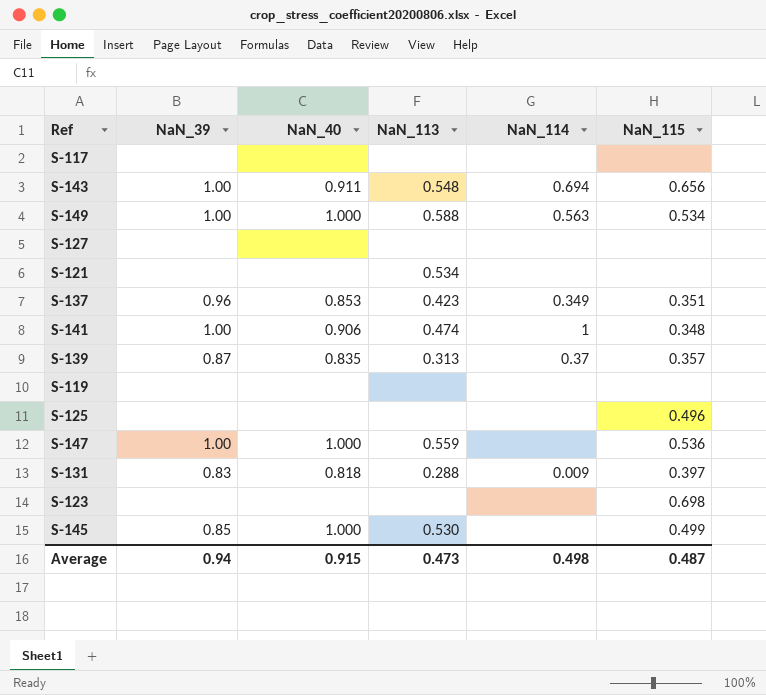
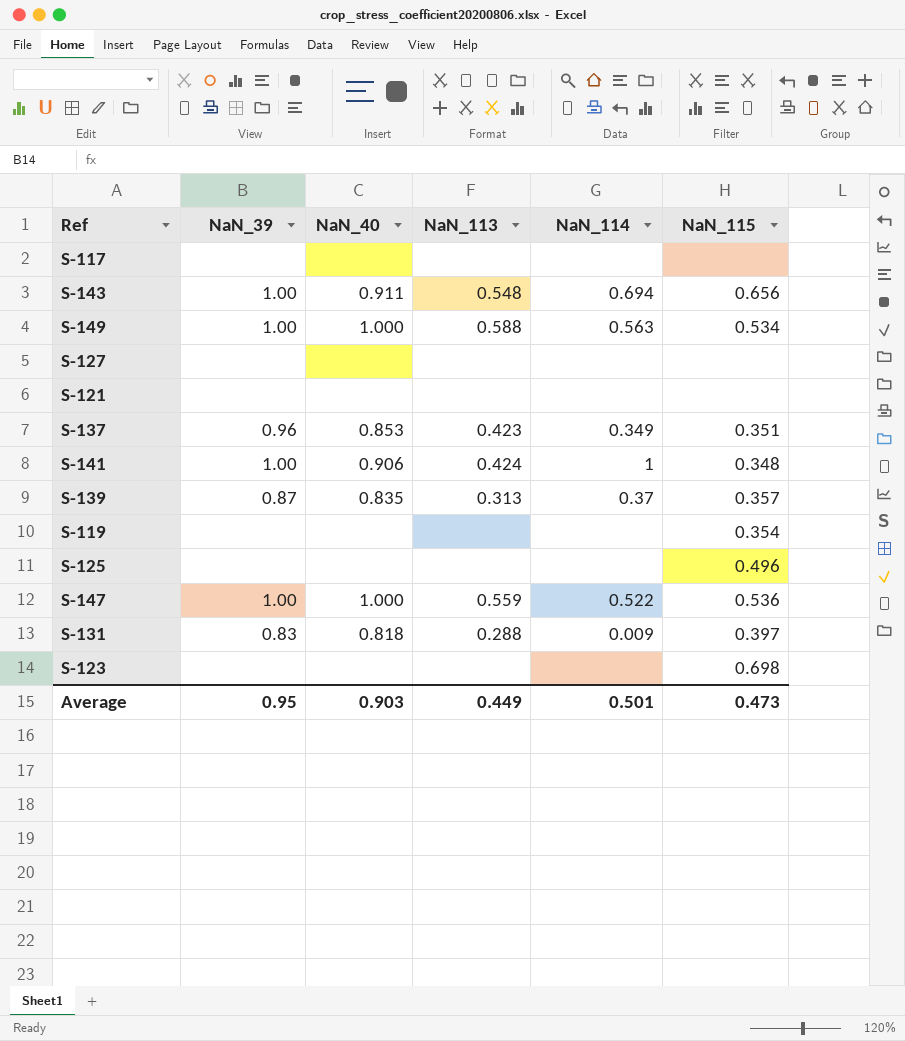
row S-145: 0.85 | 1.000 | 0.530 | none | 0.499 -> none
S-121 | NaN_113: 0.534 -> none
S-141 | NaN_113: 0.474 -> 0.424
S-119 | NaN_115: none -> 0.354
S-147 | NaN_114: none -> 0.522
Average | NaN_39: 0.94 -> 0.95
Average | NaN_40: 0.915 -> 0.903
Average | NaN_113: 0.473 -> 0.449
Average | NaN_114: 0.498 -> 0.501
Average | NaN_115: 0.487 -> 0.473

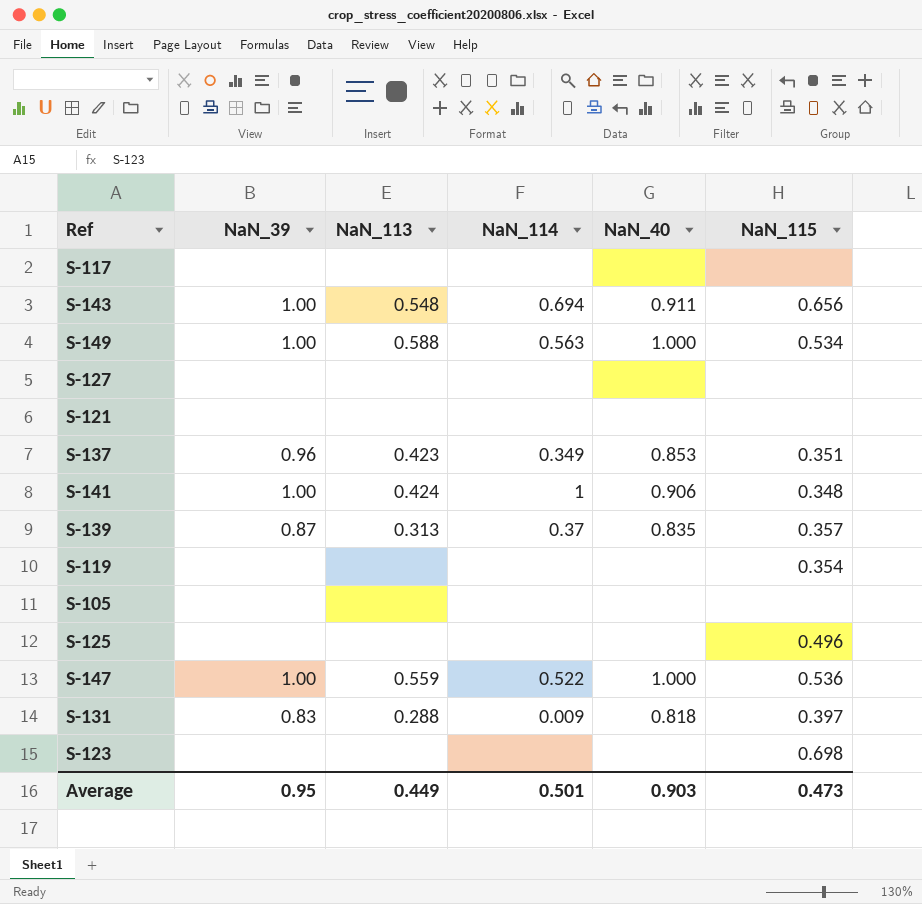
column NaN_40 | position: 3 -> 5
row S-105: none -> none | none | none | none | none

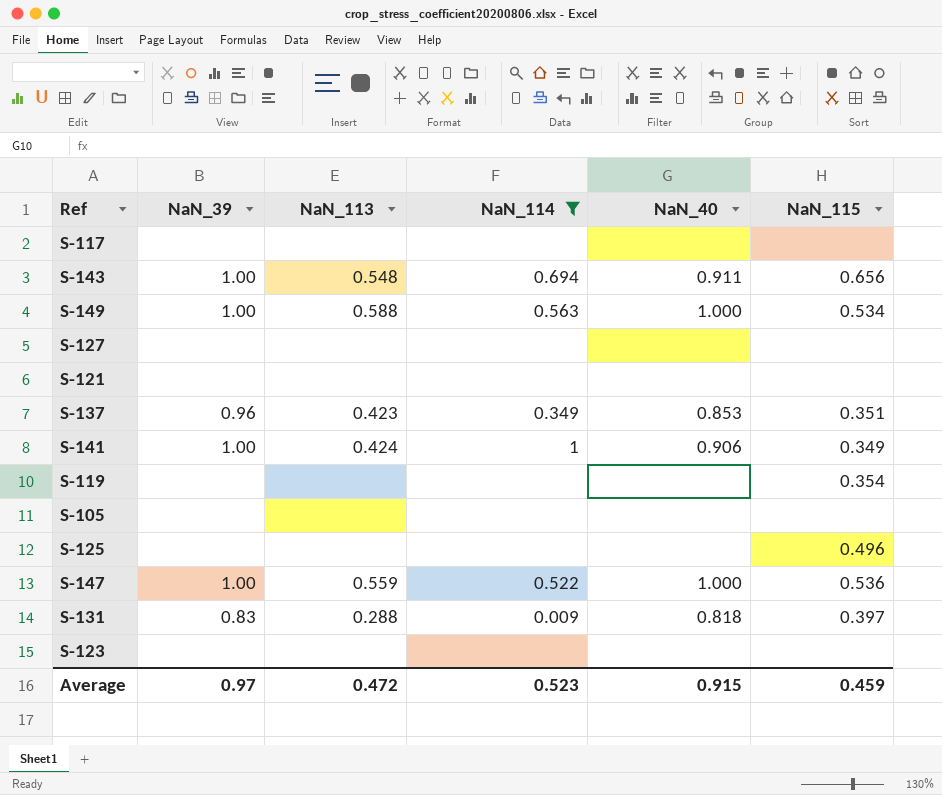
filter: none -> NaN_114 != 0.37
S-141 | NaN_115: 0.348 -> 0.349
S-123 | NaN_115: 0.698 -> none
Average | NaN_39: 0.95 -> 0.97
Average | NaN_113: 0.449 -> 0.472
Average | NaN_114: 0.501 -> 0.523
Average | NaN_40: 0.903 -> 0.915
Average | NaN_115: 0.473 -> 0.459

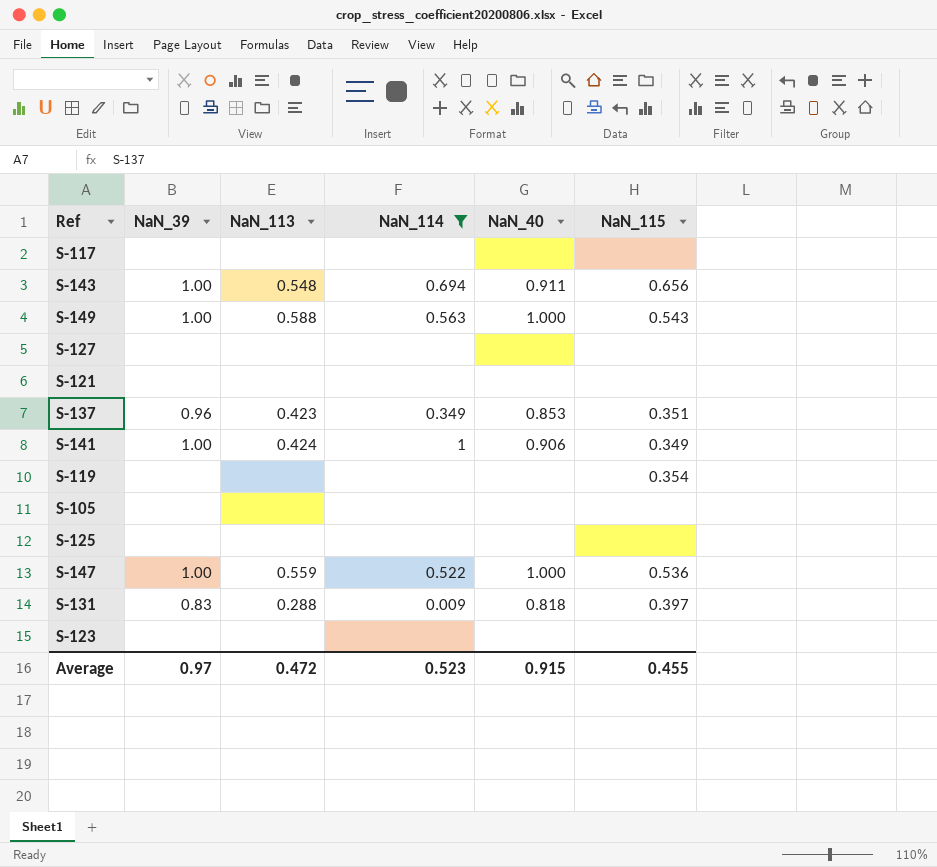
S-149 | NaN_115: 0.534 -> 0.543
S-125 | NaN_115: 0.496 -> none
Average | NaN_115: 0.459 -> 0.455

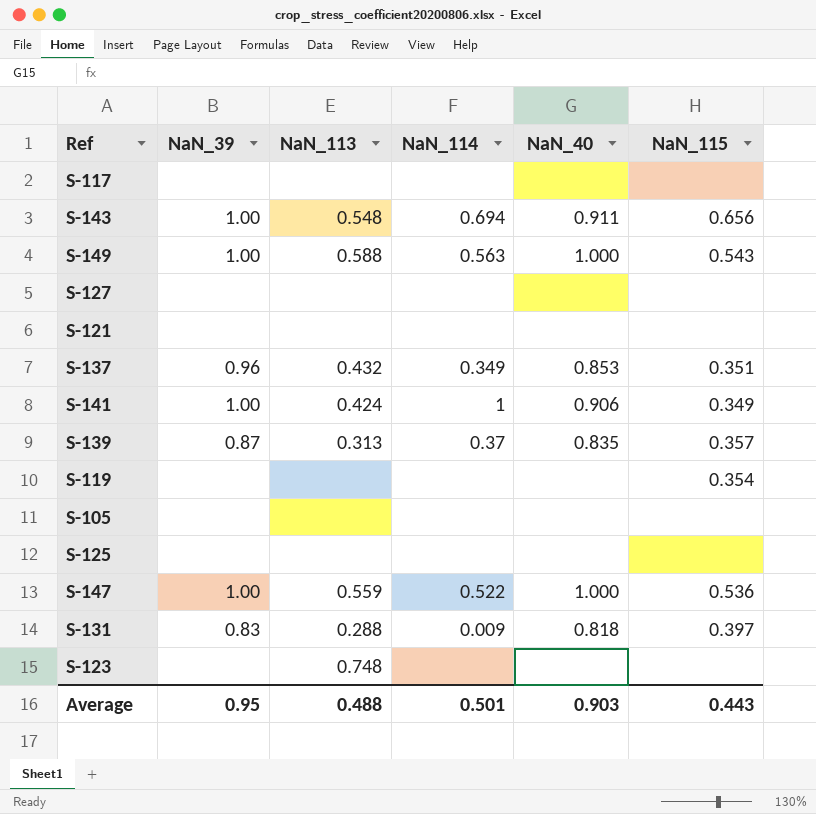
filter: NaN_114 != 0.37 -> none
S-137 | NaN_113: 0.423 -> 0.432
S-123 | NaN_113: none -> 0.748
Average | NaN_39: 0.97 -> 0.95
Average | NaN_113: 0.472 -> 0.488
Average | NaN_114: 0.523 -> 0.501
Average | NaN_40: 0.915 -> 0.903
Average | NaN_115: 0.455 -> 0.443

